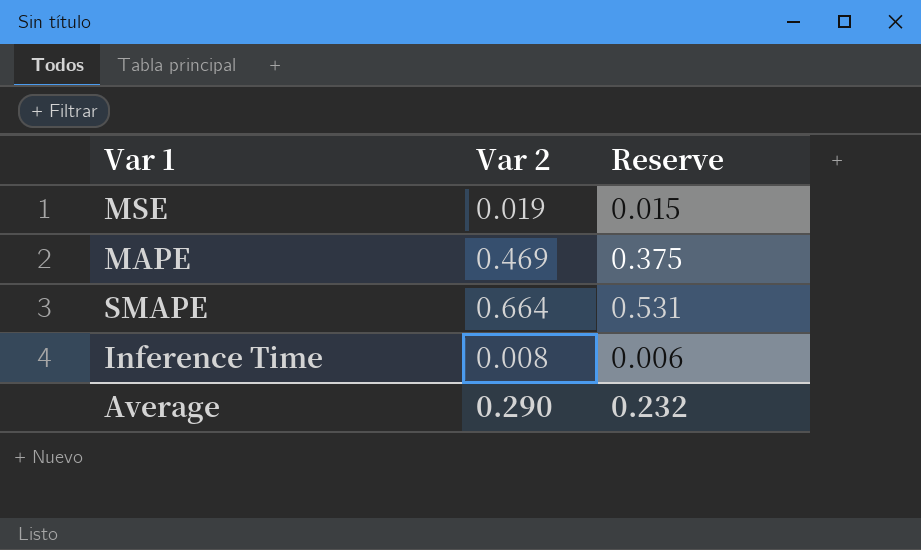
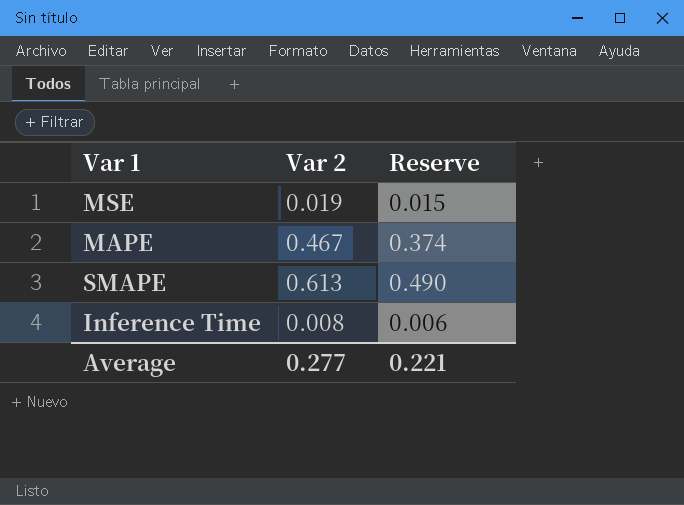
MAPE | Var 2: 0.469 -> 0.467
MAPE | Reserve: 0.375 -> 0.374
SMAPE | Var 2: 0.664 -> 0.613
SMAPE | Reserve: 0.531 -> 0.490
Average | Var 2: 0.290 -> 0.277
Average | Reserve: 0.232 -> 0.221

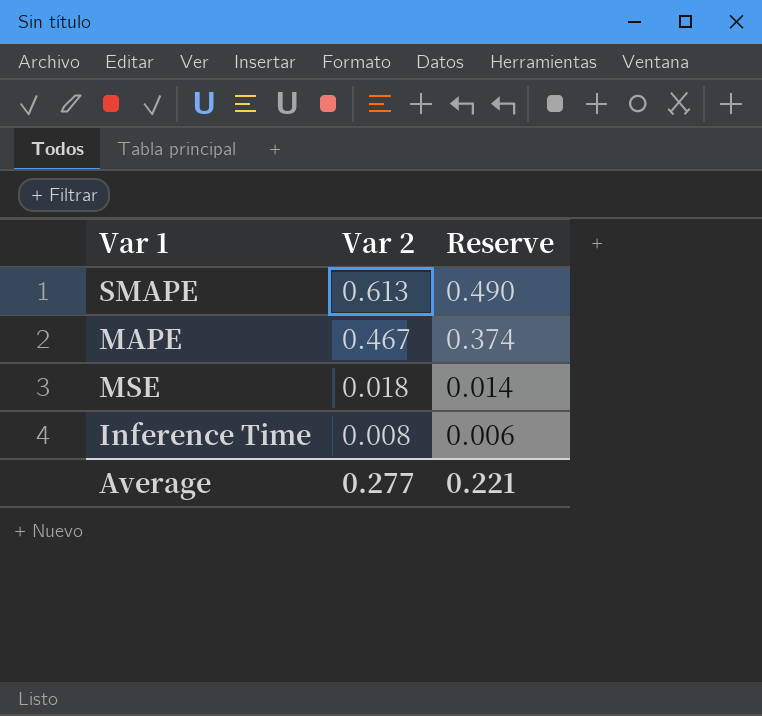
row order: none -> Var 2 descending
MSE | Var 2: 0.019 -> 0.018
MSE | Reserve: 0.015 -> 0.014

